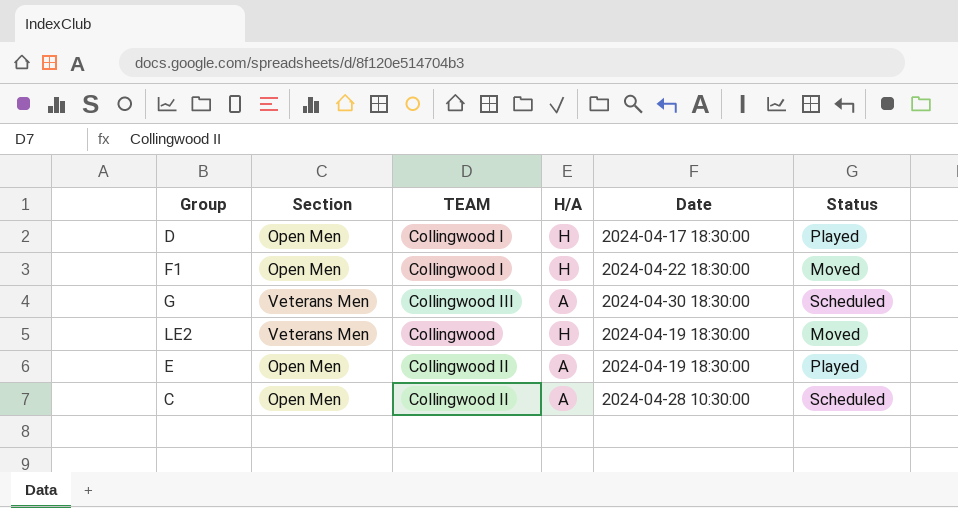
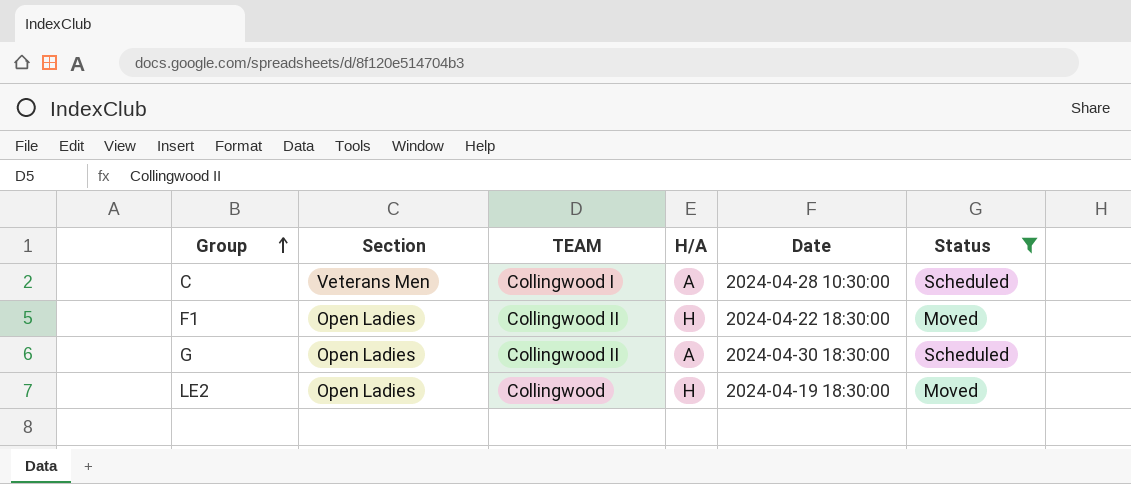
filter: none -> Status != Played
row order: none -> Group ascending
C | Section: Open Men -> Veterans Men
C | TEAM: Collingwood II -> Collingwood I
F1 | Section: Open Men -> Open Ladies
F1 | TEAM: Collingwood I -> Collingwood II
G | Section: Veterans Men -> Open Ladies
G | TEAM: Collingwood III -> Collingwood II
LE2 | Section: Veterans Men -> Open Ladies

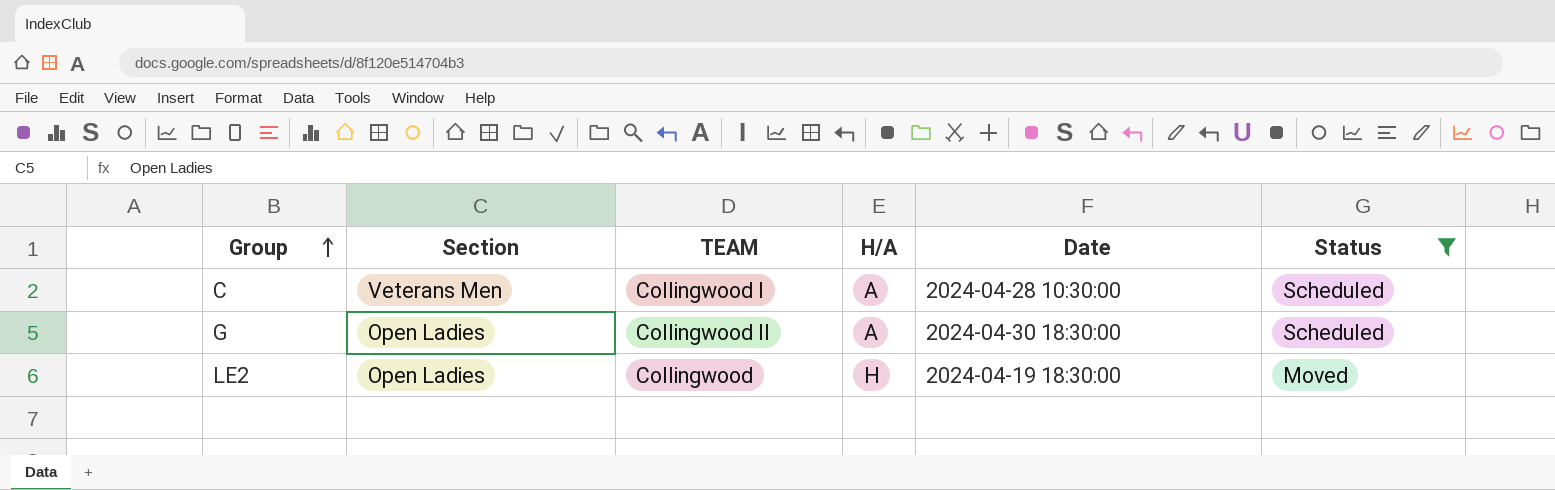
row F1: Open Ladies | Collingwood II | H | 2024-04-22 18:30:00 | Moved -> none

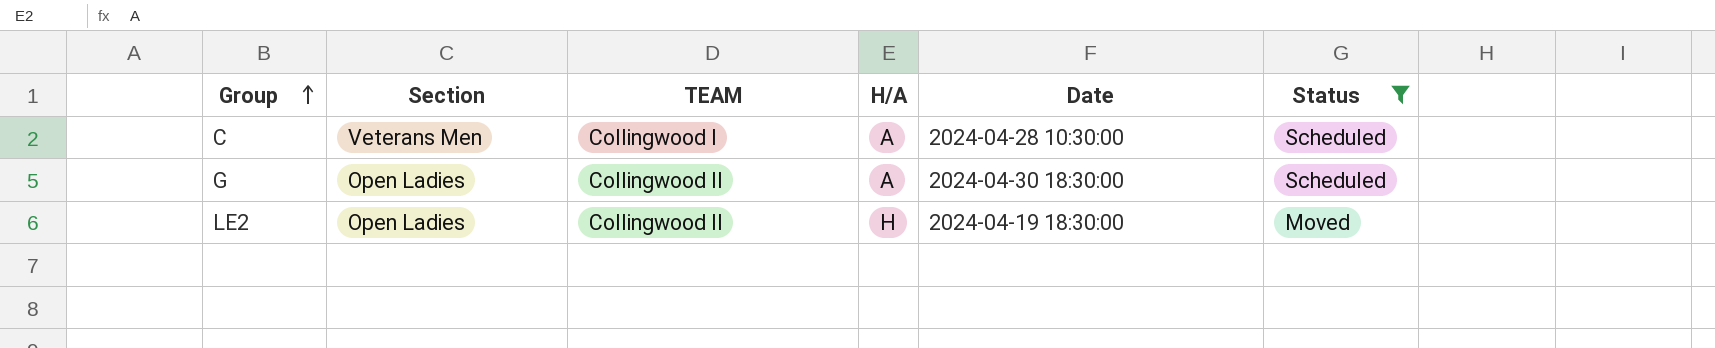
LE2 | TEAM: Collingwood -> Collingwood II

